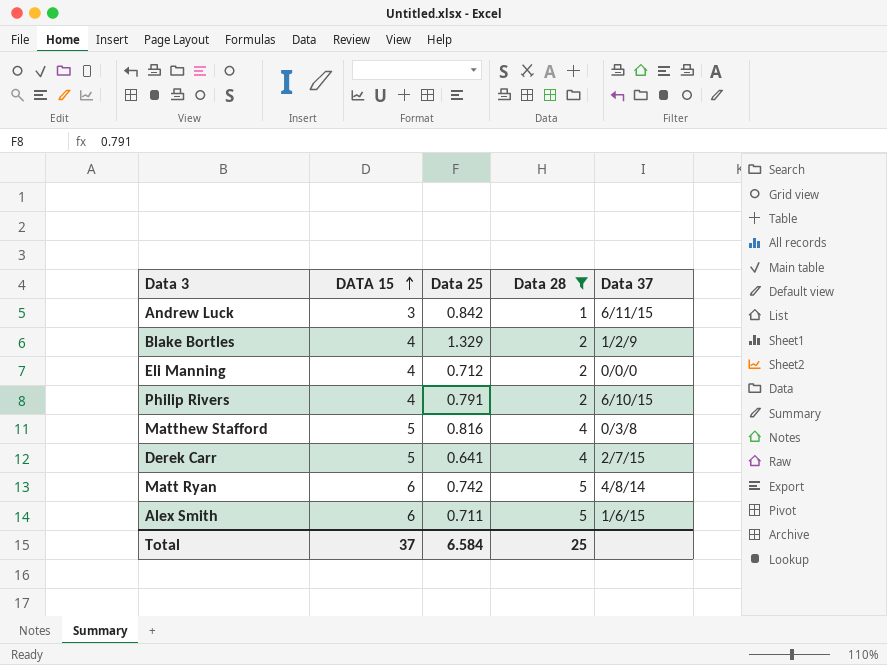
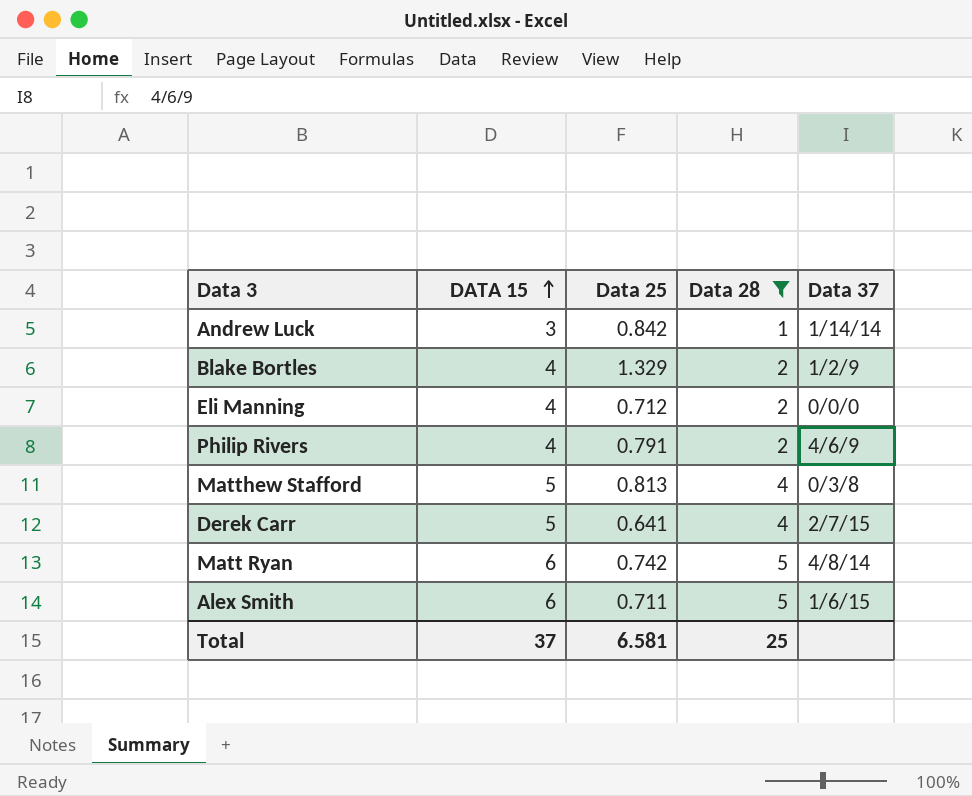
Andrew Luck | Data 37: 6/11/15 -> 1/14/14
Philip Rivers | Data 37: 6/10/15 -> 4/6/9
Matthew Stafford | Data 25: 0.816 -> 0.813
Total | Data 25: 6.584 -> 6.581

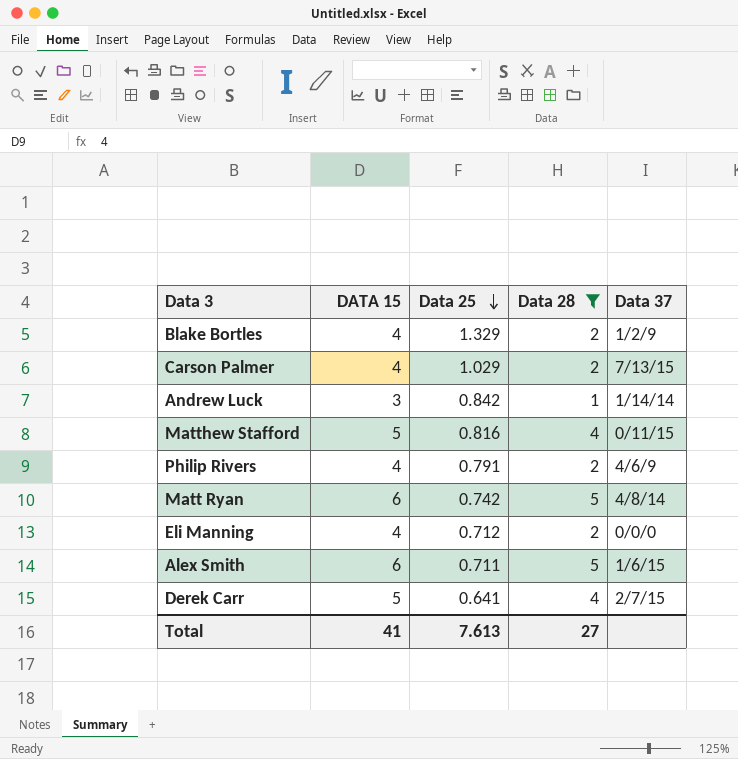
row order: DATA 15 ascending -> Data 25 descending
row Carson Palmer: none -> 4 | 1.029 | 2 | 7/13/15
Matthew Stafford | Data 25: 0.813 -> 0.816
Matthew Stafford | Data 37: 0/3/8 -> 0/11/15
Total | DATA 15: 37 -> 41
Total | Data 25: 6.581 -> 7.613
Total | Data 28: 25 -> 27

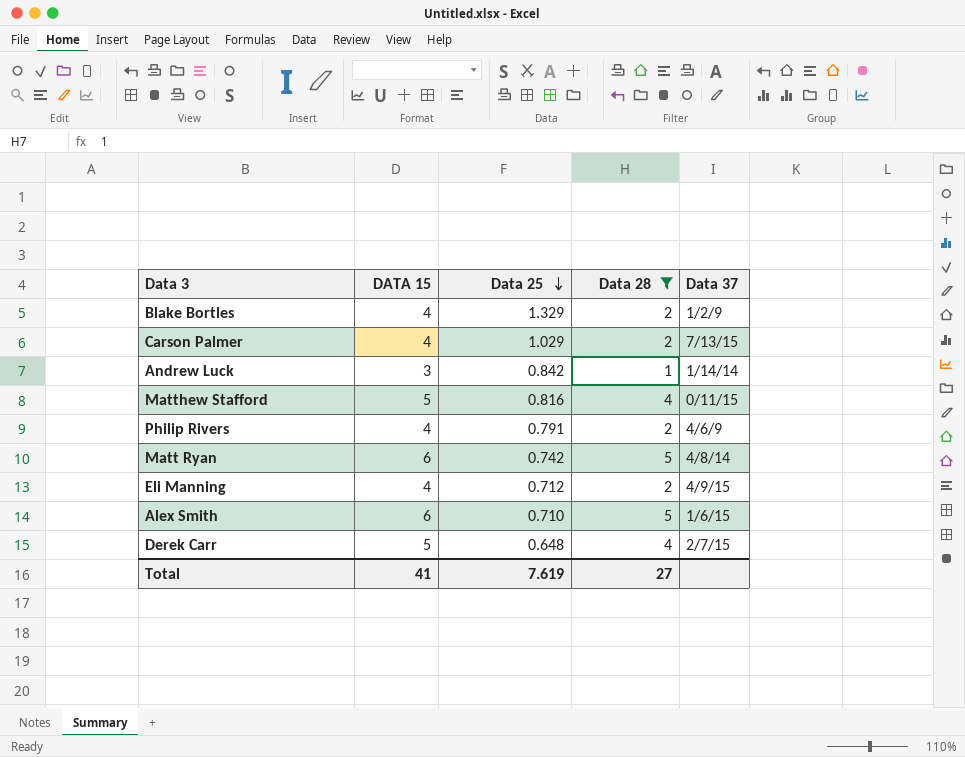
Eli Manning | Data 37: 0/0/0 -> 4/9/15
Alex Smith | Data 25: 0.711 -> 0.710
Derek Carr | Data 25: 0.641 -> 0.648
Total | Data 25: 7.613 -> 7.619

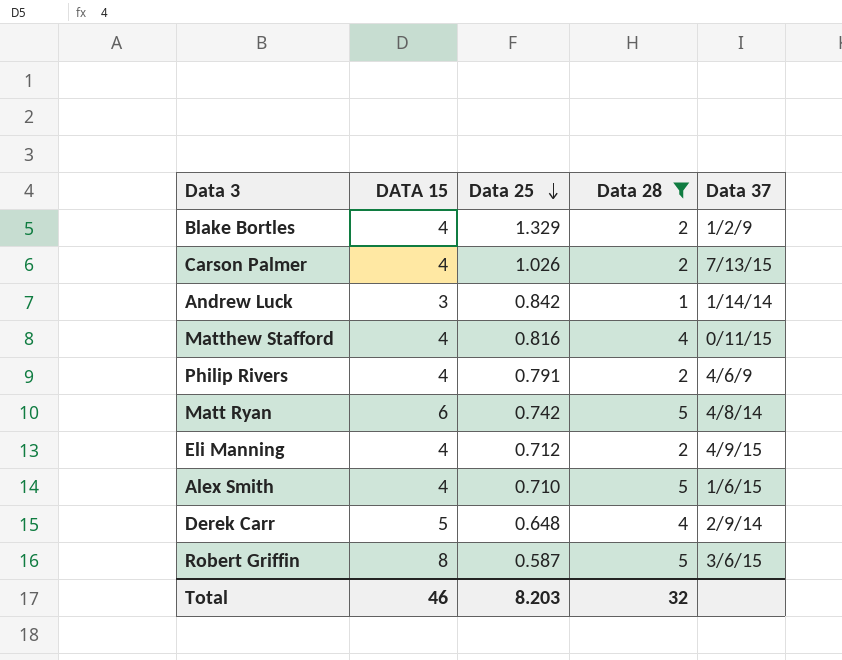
Carson Palmer | Data 25: 1.029 -> 1.026
Matthew Stafford | DATA 15: 5 -> 4
Alex Smith | DATA 15: 6 -> 4
Derek Carr | Data 37: 2/7/15 -> 2/9/14
row Robert Griffin: none -> 8 | 0.587 | 5 | 3/6/15
Total | DATA 15: 41 -> 46
Total | Data 25: 7.619 -> 8.203
Total | Data 28: 27 -> 32

